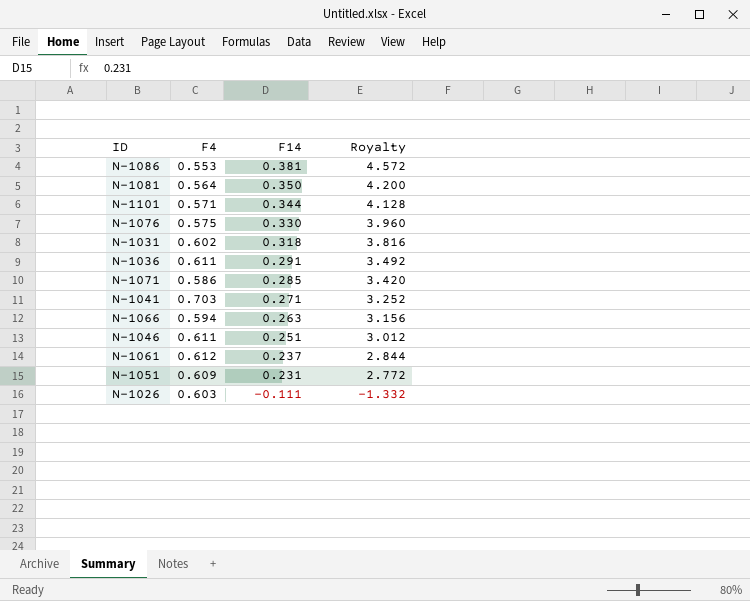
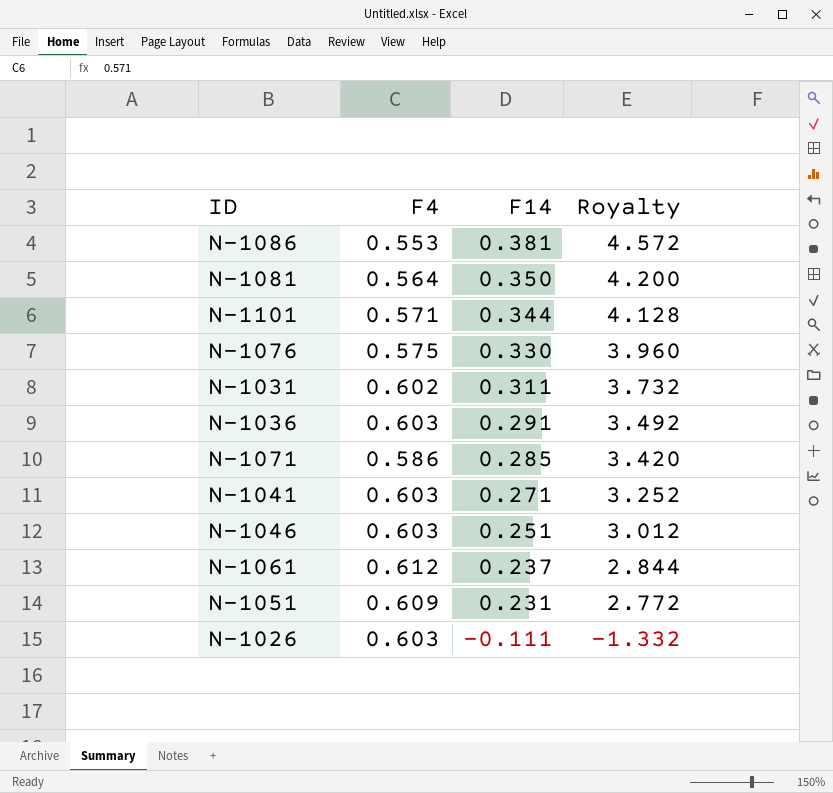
row N-1066: 0.594 | 0.263 | 3.156 -> none
N-1031 | F14: 0.318 -> 0.311
N-1031 | Royalty: 3.816 -> 3.732
N-1036 | F4: 0.611 -> 0.603
N-1041 | F4: 0.703 -> 0.603
N-1046 | F4: 0.611 -> 0.603

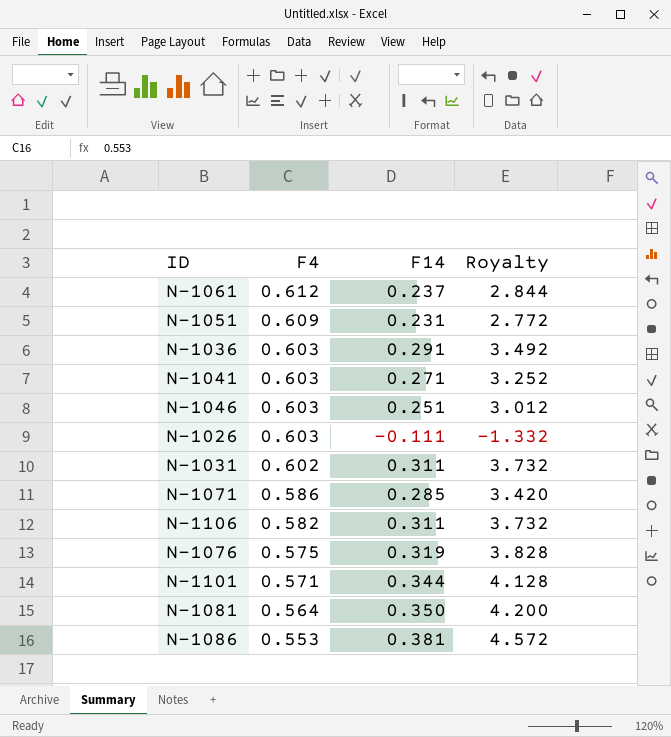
row order: F14 descending -> F4 descending
row N-1106: none -> 0.582 | 0.311 | 3.732
N-1076 | F14: 0.330 -> 0.319
N-1076 | Royalty: 3.960 -> 3.828

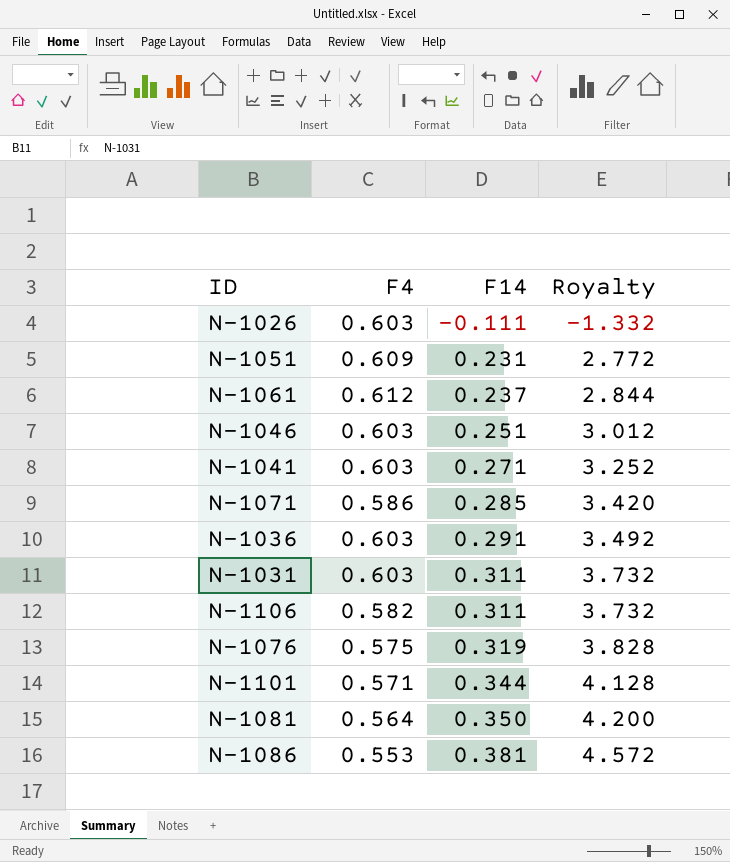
row order: F4 descending -> F14 ascending
N-1031 | F4: 0.602 -> 0.603

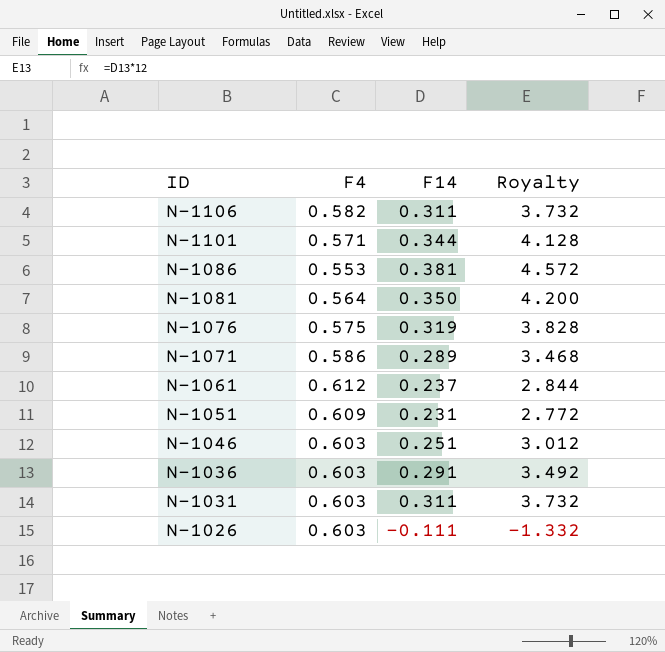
row order: F14 ascending -> ID descending
row N-1041: 0.603 | 0.271 | 3.252 -> none
N-1071 | F14: 0.285 -> 0.289
N-1071 | Royalty: 3.420 -> 3.468

